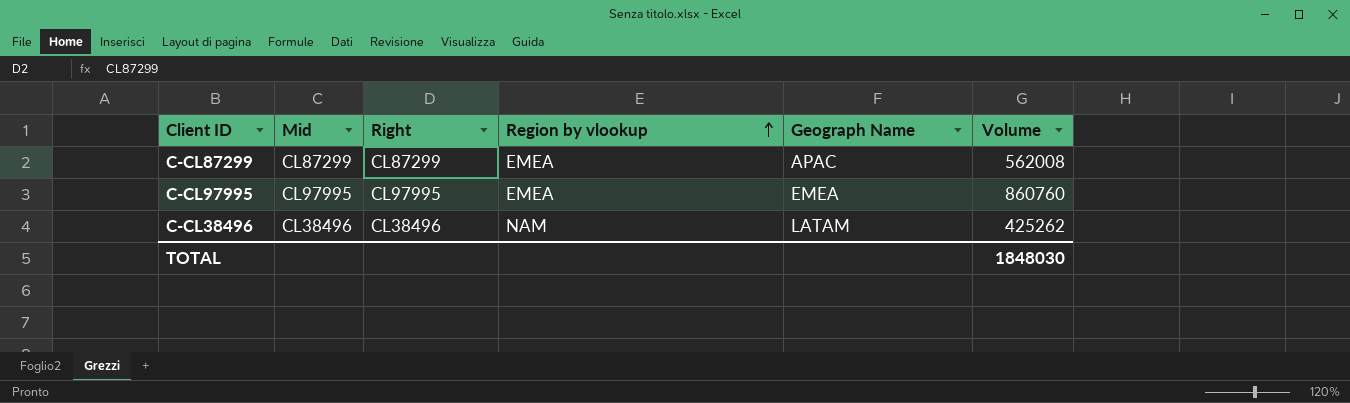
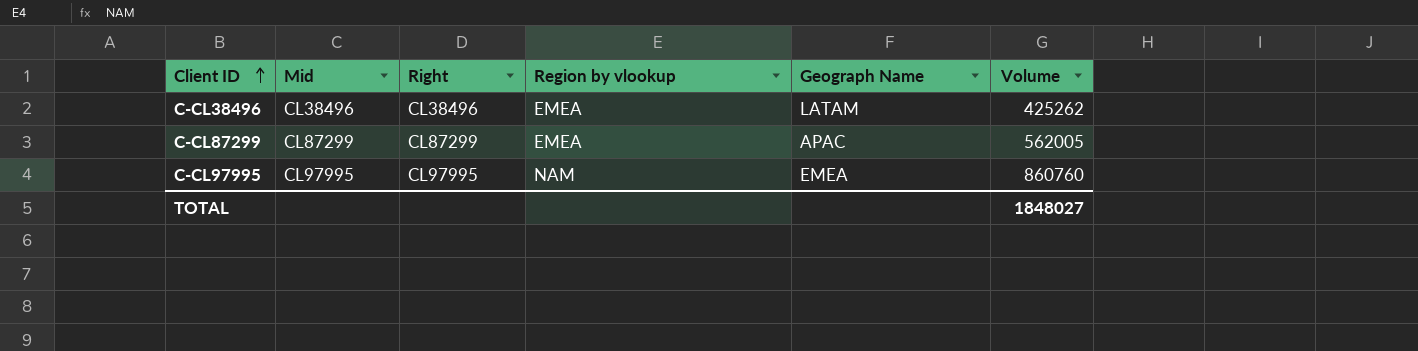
row order: Region by vlookup ascending -> Client ID ascending
C-CL38496 | Region by vlookup: NAM -> EMEA
C-CL87299 | Volume: 562008 -> 562005
C-CL97995 | Region by vlookup: EMEA -> NAM
TOTAL | Volume: 1848030 -> 1848027

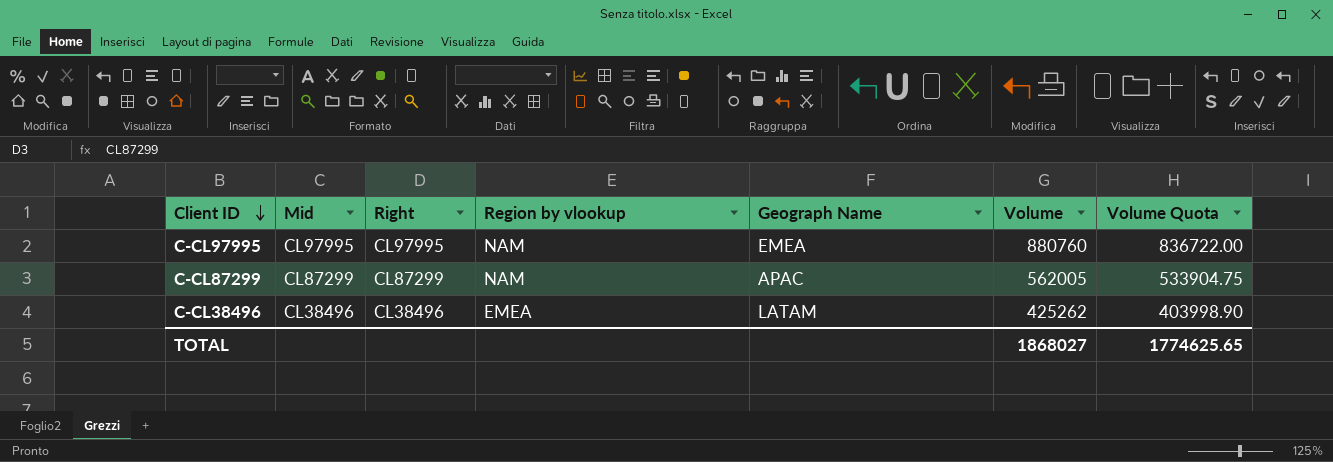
row order: Client ID ascending -> Client ID descending
column Volume Quota | formula: none -> [Volume] * 0.95
C-CL97995 | Volume: 860760 -> 880760
C-CL87299 | Region by vlookup: EMEA -> NAM
TOTAL | Volume: 1848027 -> 1868027

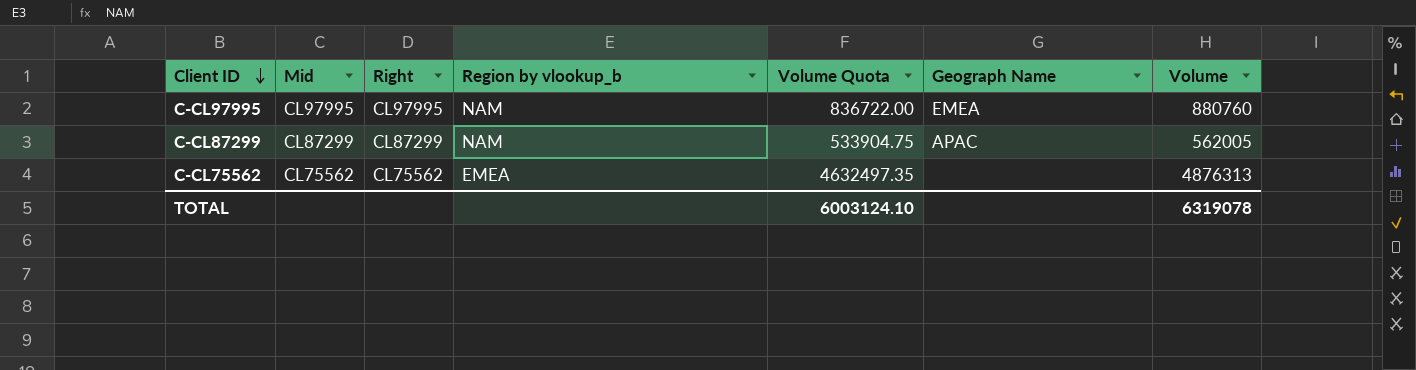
column name: Region by vlookup -> Region by vlookup_b
column Volume Quota | position: 7 -> 5
row C-CL38496: CL38496 | CL38496 | EMEA | LATAM | 425262 | 403998.90 -> none
row C-CL75562: none -> CL75562 | CL75562 | EMEA | 4632497.35 | none | 4876313
TOTAL | Volume Quota: 1774625.65 -> 6003124.10
TOTAL | Volume: 1868027 -> 6319078

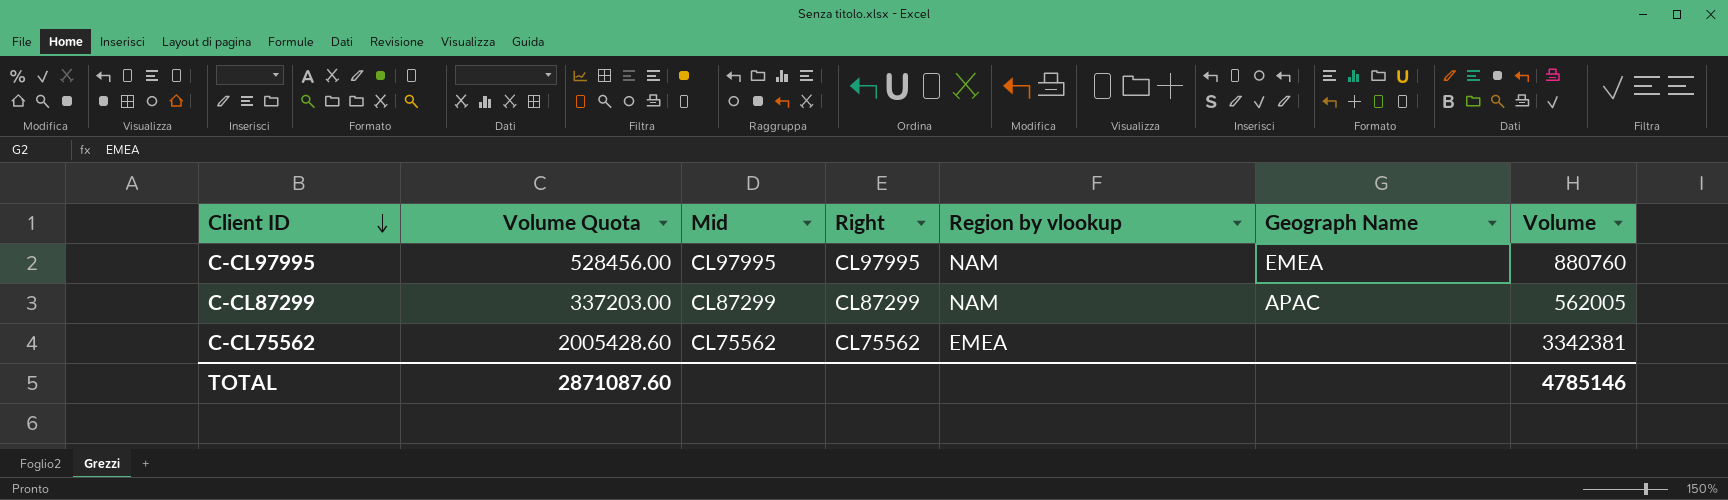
column Volume Quota | formula: [Volume] * 0.95 -> [Volume] * 0.6
column Volume Quota | position: 5 -> 2
column name: Region by vlookup_b -> Region by vlookup
C-CL75562 | Volume: 4876313 -> 3342381
TOTAL | Volume Quota: 6003124.10 -> 2871087.60
TOTAL | Volume: 6319078 -> 4785146

